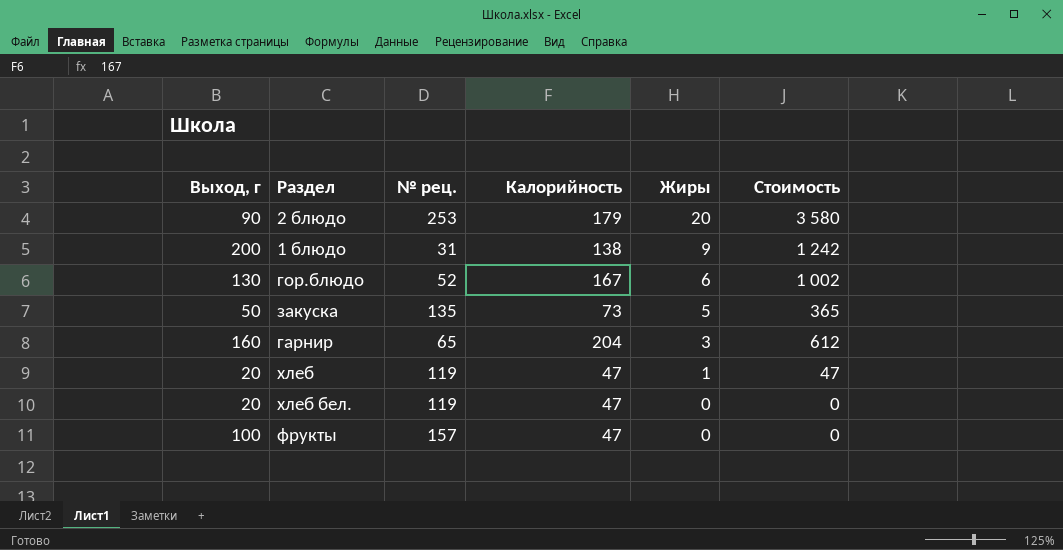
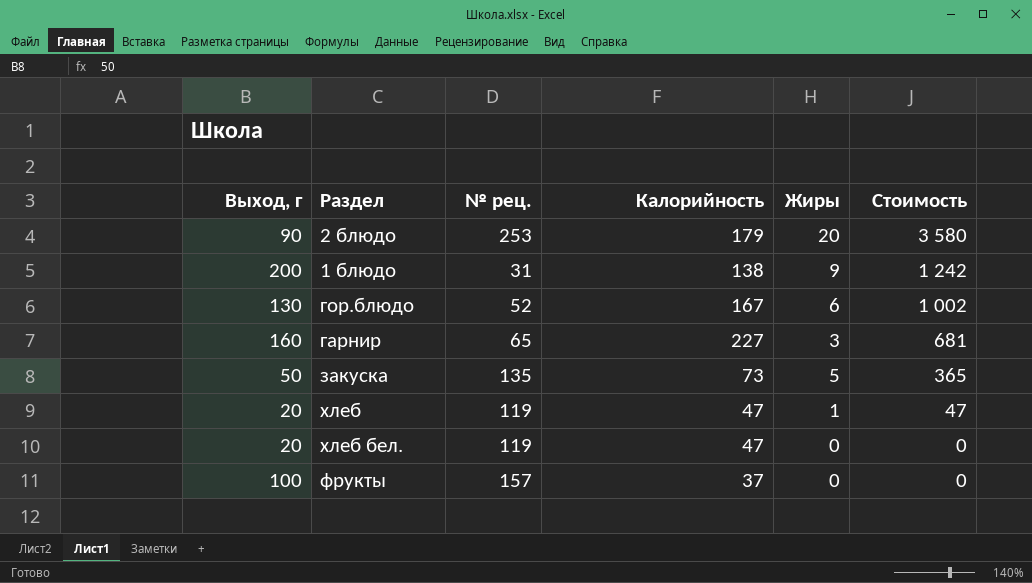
row order: Жиры descending -> Стоимость descending
гарнир | Калорийность: 204 -> 227
гарнир | Стоимость: 612 -> 681
фрукты | Калорийность: 47 -> 37

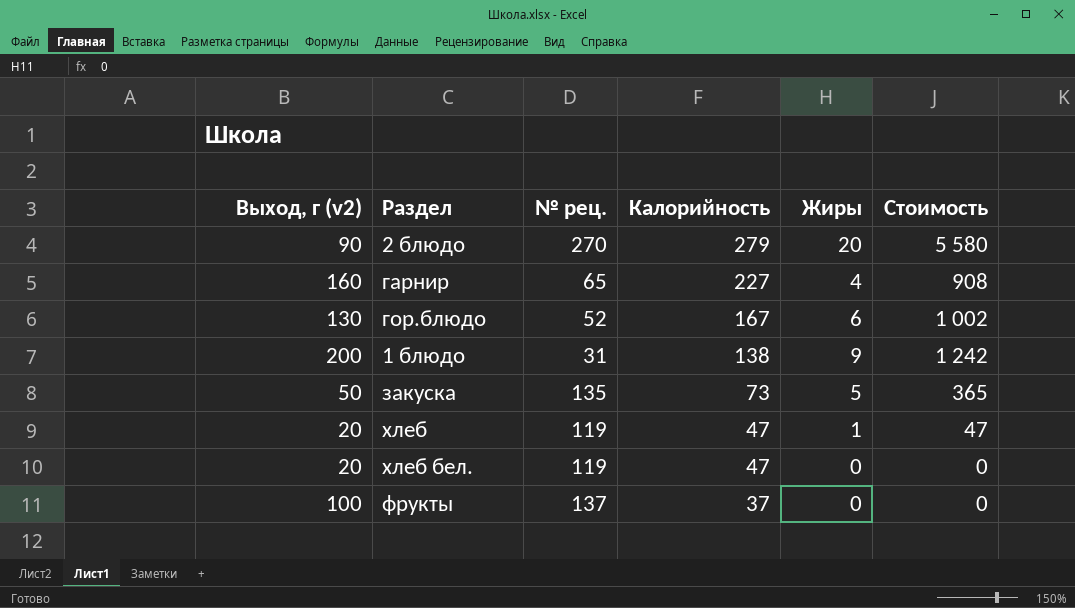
row order: Стоимость descending -> Калорийность descending
column name: Выход, г -> Выход, г (v2)
2 блюдо | № рец.: 253 -> 270
2 блюдо | Калорийность: 179 -> 279
2 блюдо | Стоимость: 3 580 -> 5 580
гарнир | Жиры: 3 -> 4
гарнир | Стоимость: 681 -> 908
фрукты | № рец.: 157 -> 137

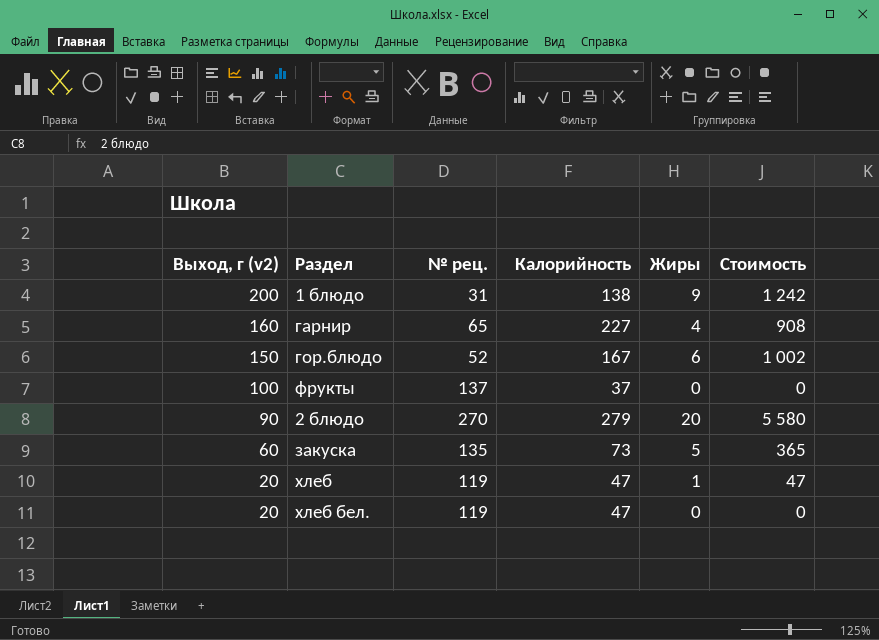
row order: Калорийность descending -> Выход, г (v2) descending
гор.блюдо | Выход, г (v2): 130 -> 150
закуска | Выход, г (v2): 50 -> 60

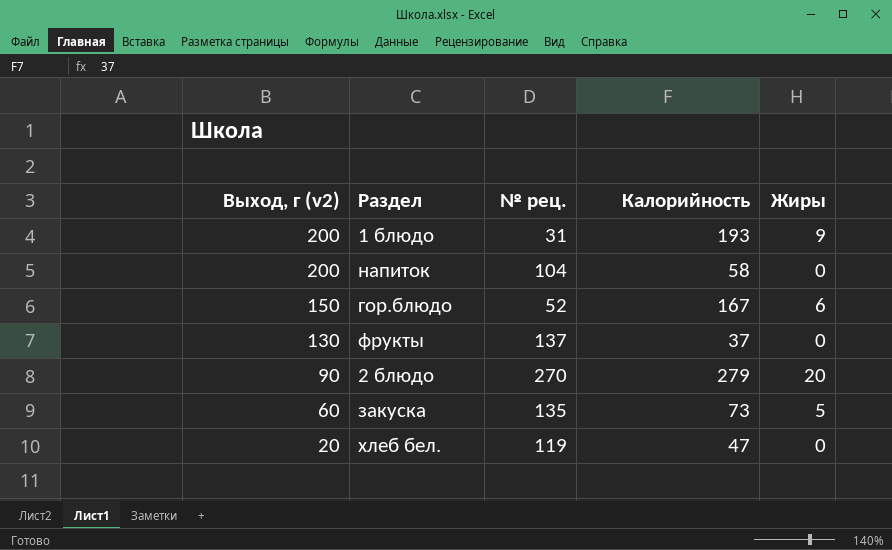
column Стоимость | formula: [Калорийность] * [Жиры] -> none
row гарнир: 160 | 65 | 227 | 4 | 908 -> none
row хлеб: 20 | 119 | 47 | 1 | 47 -> none
1 блюдо | Калорийность: 138 -> 193
row напиток: none -> 200 | 104 | 58 | 0
фрукты | Выход, г (v2): 100 -> 130

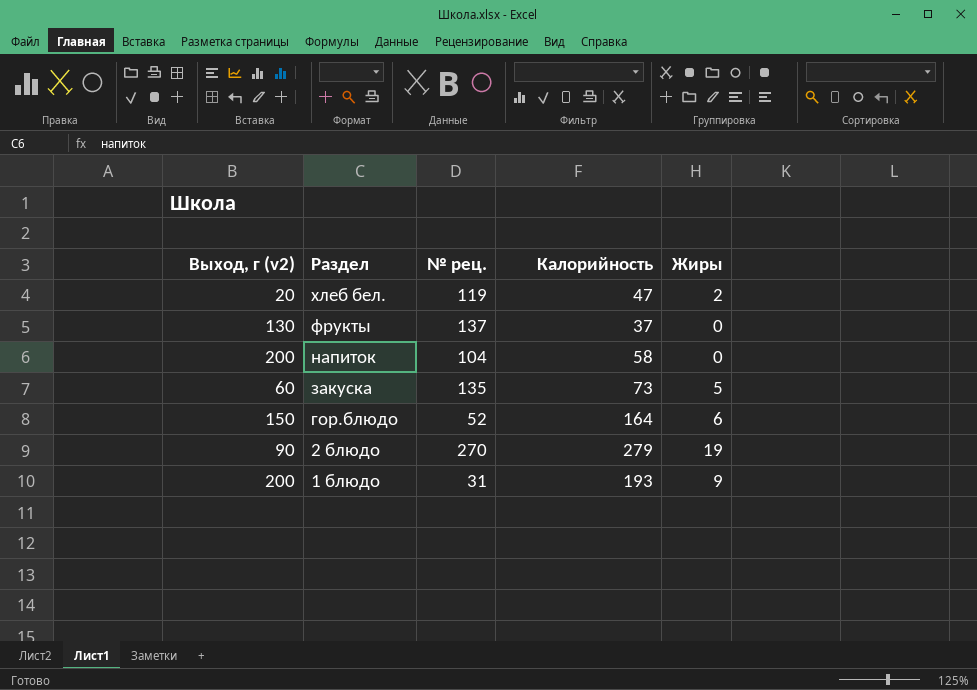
row order: Выход, г (v2) descending -> Раздел descending
хлеб бел. | Жиры: 0 -> 2
гор.блюдо | Калорийность: 167 -> 164
2 блюдо | Жиры: 20 -> 19

